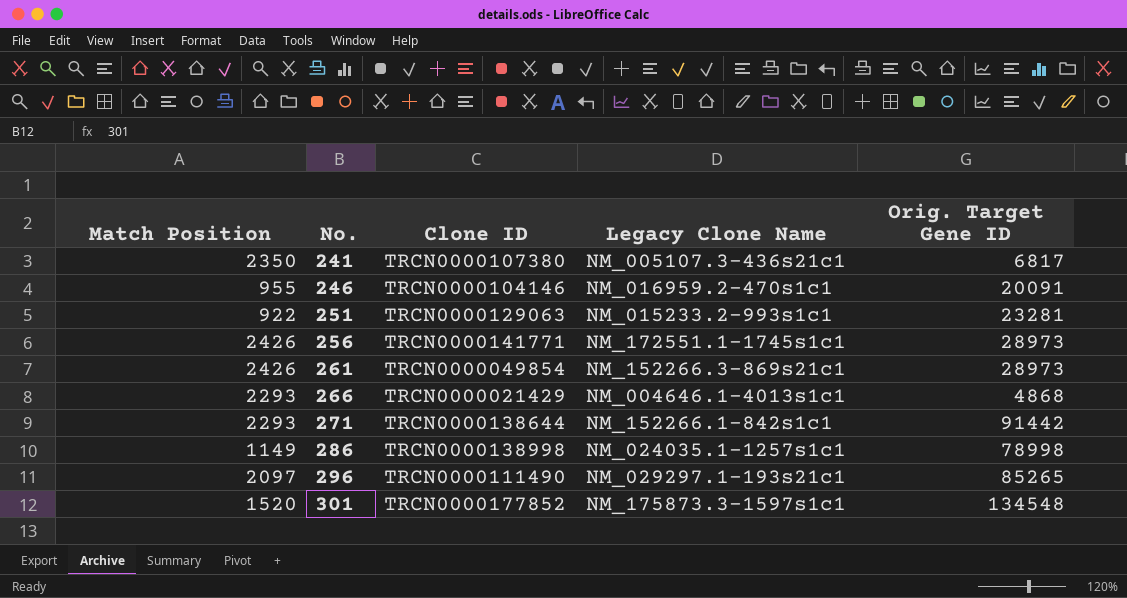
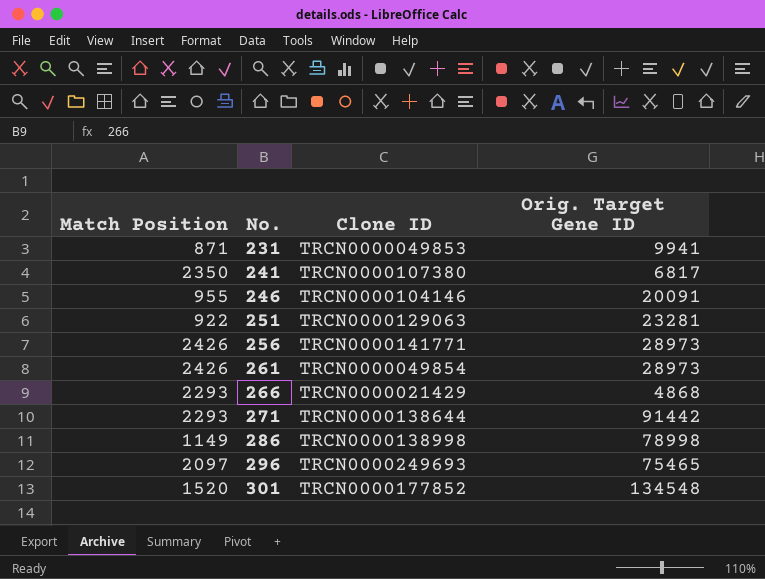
column Legacy Clone Name | position: 4 -> none
row 231: none -> 871 | TRCN0000049853 | 9941
296 | Clone ID: TRCN0000111490 -> TRCN0000249693
296 | Orig. Target Gene ID: 85265 -> 75465

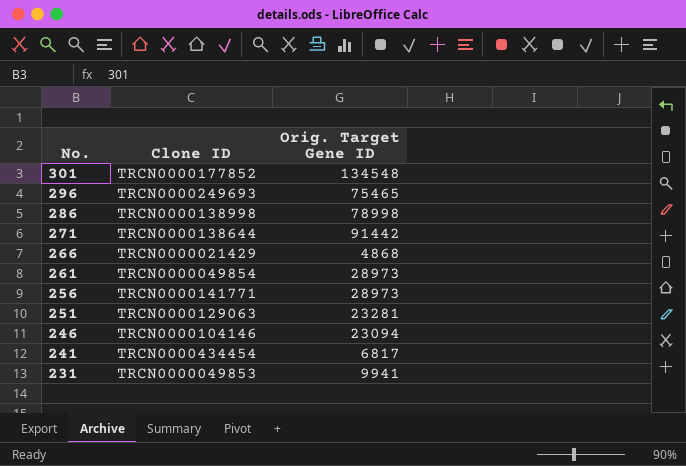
row order: No. ascending -> No. descending
column Match Position | position: 1 -> none
246 | Orig. Target Gene ID: 20091 -> 23094
241 | Clone ID: TRCN0000107380 -> TRCN0000434454

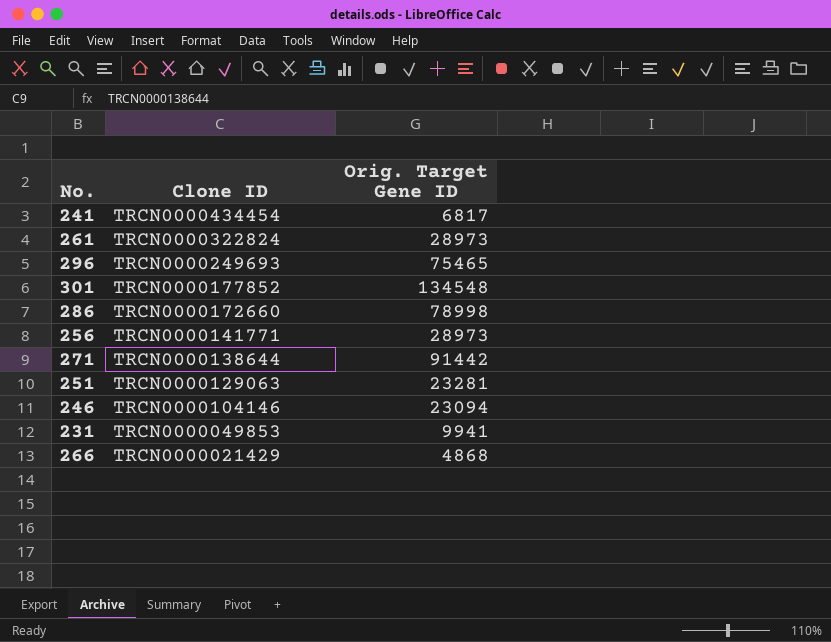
row order: No. descending -> Clone ID descending
261 | Clone ID: TRCN0000049854 -> TRCN0000322824
286 | Clone ID: TRCN0000138998 -> TRCN0000172660

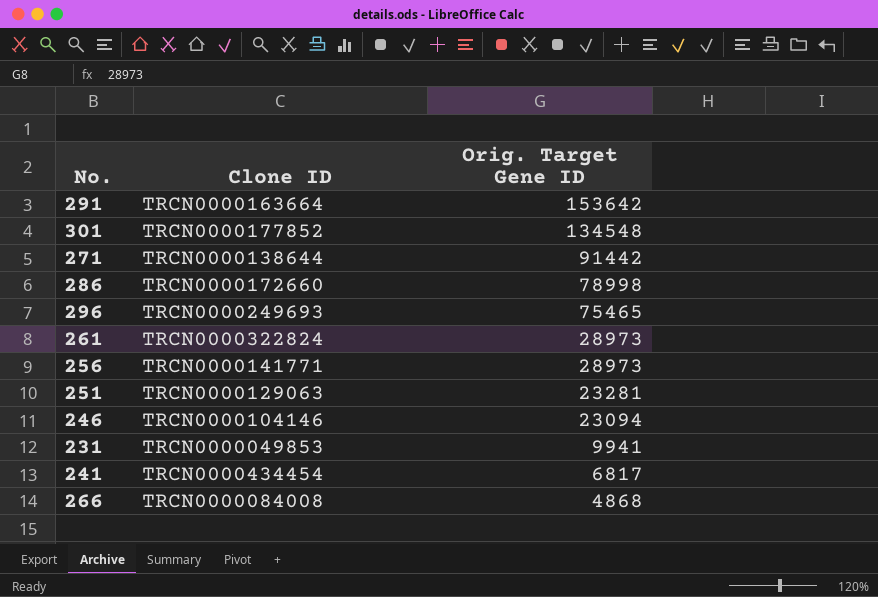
row order: Clone ID descending -> Orig. Target Gene ID descending
row 291: none -> TRCN0000163664 | 153642
266 | Clone ID: TRCN0000021429 -> TRCN0000084008

